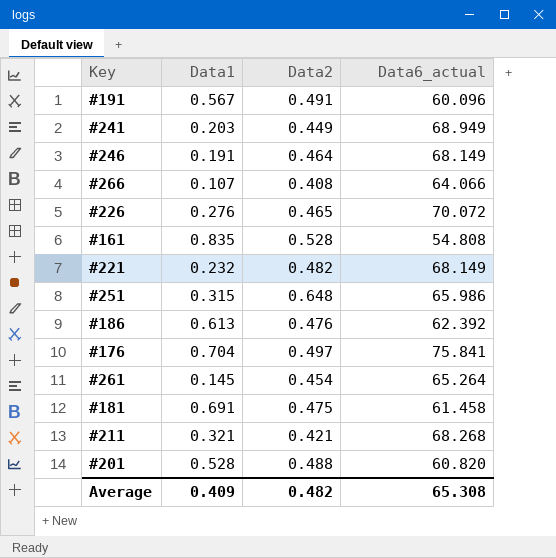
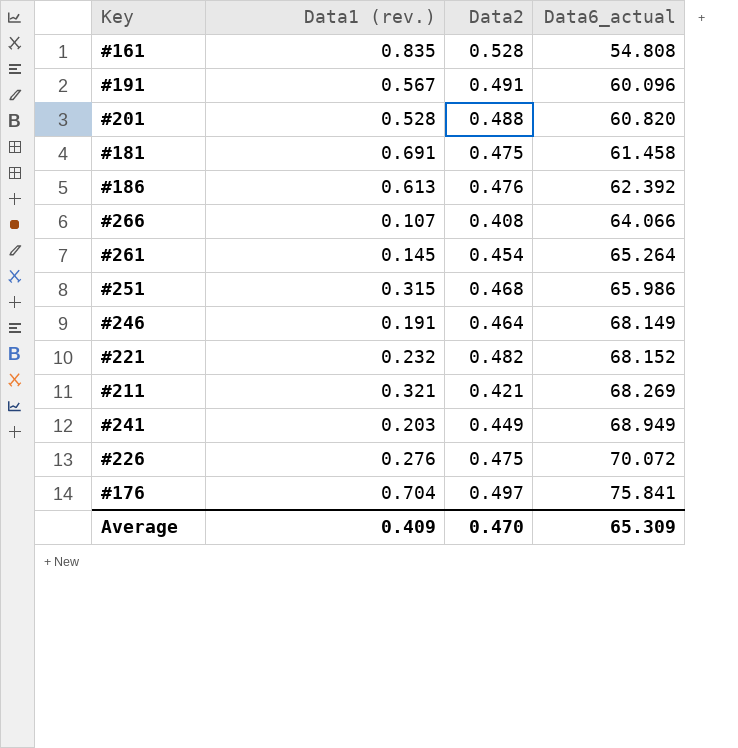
row order: none -> Data6_actual ascending
column name: Data1 -> Data1 (rev.)
#251 | Data2: 0.648 -> 0.468
#221 | Data6_actual: 68.149 -> 68.152
#211 | Data6_actual: 68.268 -> 68.269
#226 | Data2: 0.465 -> 0.475
Average | Data2: 0.482 -> 0.470
Average | Data6_actual: 65.308 -> 65.309

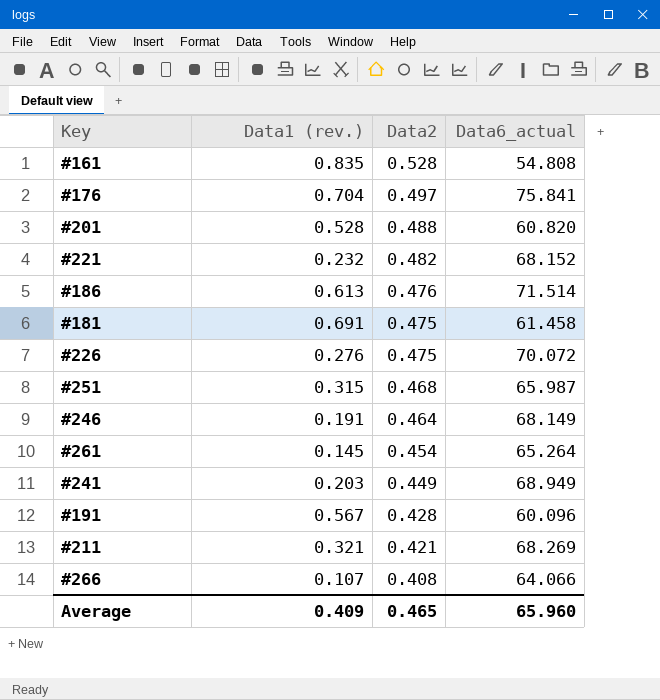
row order: Data6_actual ascending -> Data2 descending
#186 | Data6_actual: 62.392 -> 71.514
#251 | Data6_actual: 65.986 -> 65.987
#191 | Data2: 0.491 -> 0.428
Average | Data2: 0.470 -> 0.465
Average | Data6_actual: 65.309 -> 65.960

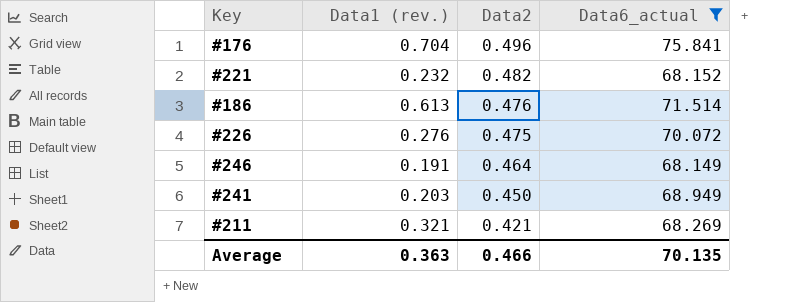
filter: none -> Data6_actual >= 68.149
#176 | Data2: 0.497 -> 0.496
#241 | Data2: 0.449 -> 0.450
Average | Data1 (rev.): 0.409 -> 0.363
Average | Data2: 0.465 -> 0.466
Average | Data6_actual: 65.960 -> 70.135

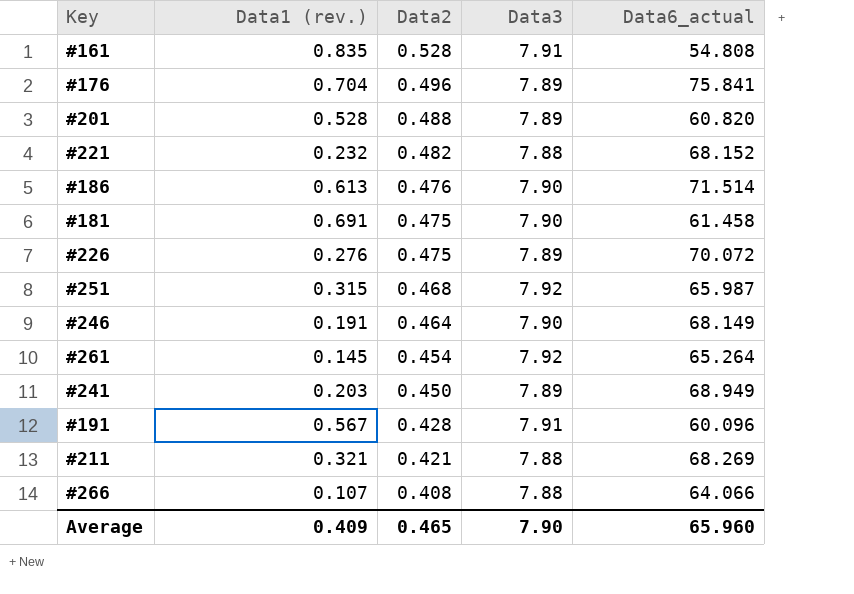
filter: Data6_actual >= 68.149 -> none
column Data3 | position: none -> 4
Average | Data1 (rev.): 0.363 -> 0.409
Average | Data2: 0.466 -> 0.465
Average | Data6_actual: 70.135 -> 65.960

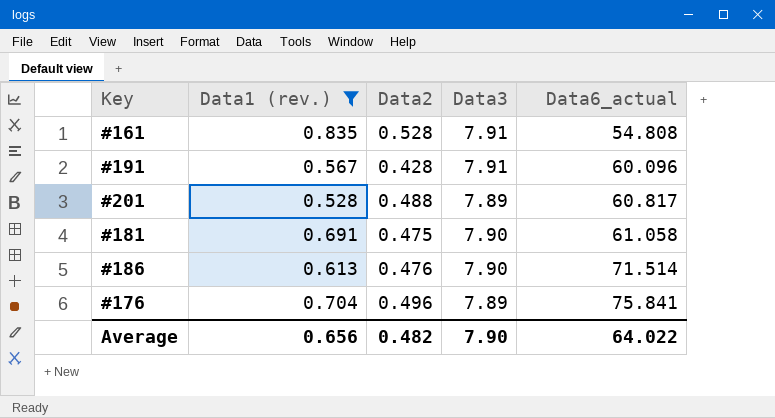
filter: none -> Data1 (rev.) >= 0.528
row order: Data2 descending -> Data6_actual ascending
#201 | Data6_actual: 60.820 -> 60.817
#181 | Data6_actual: 61.458 -> 61.058
Average | Data1 (rev.): 0.409 -> 0.656
Average | Data2: 0.465 -> 0.482
Average | Data6_actual: 65.960 -> 64.022

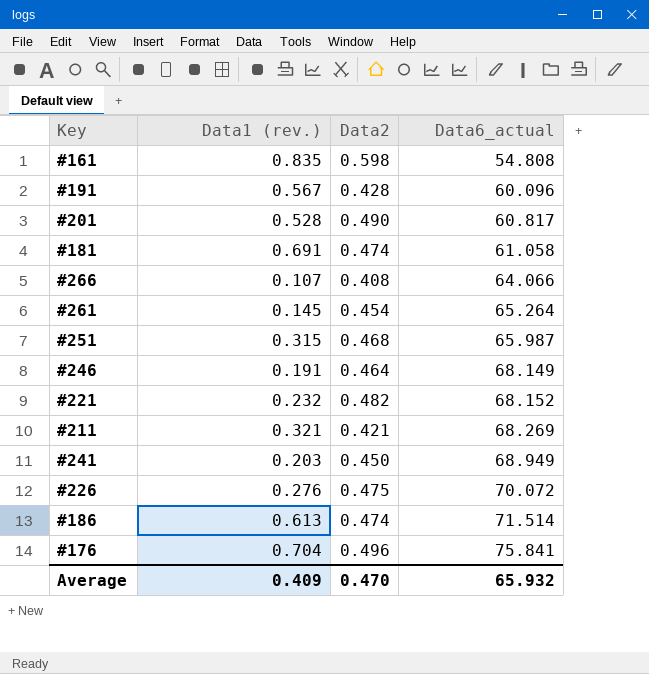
filter: Data1 (rev.) >= 0.528 -> none
column Data3 | position: 4 -> none
#161 | Data2: 0.528 -> 0.598
#201 | Data2: 0.488 -> 0.490
#181 | Data2: 0.475 -> 0.474
#186 | Data2: 0.476 -> 0.474
Average | Data1 (rev.): 0.656 -> 0.409
Average | Data2: 0.482 -> 0.470
Average | Data6_actual: 64.022 -> 65.932

